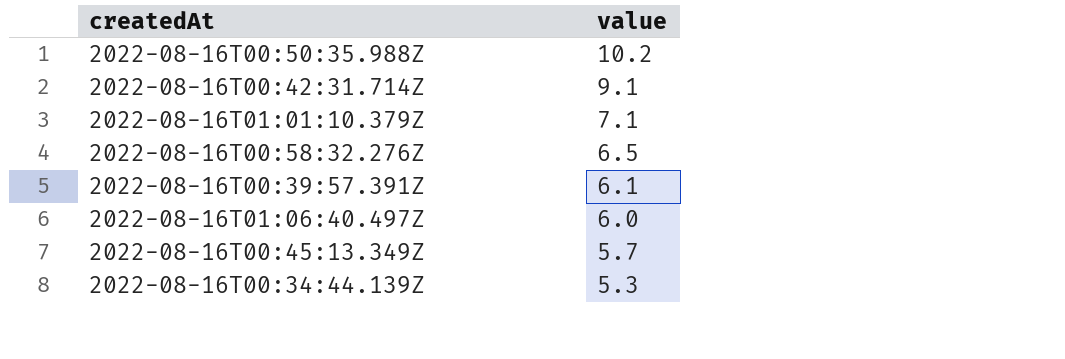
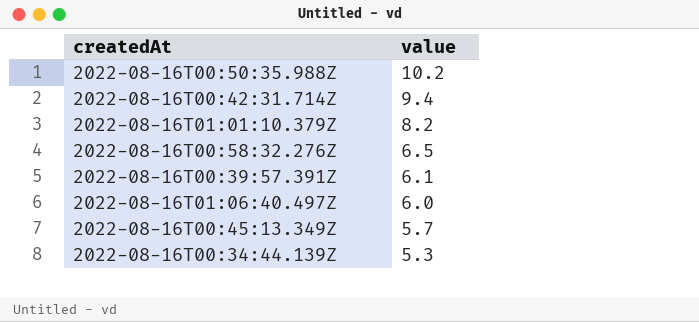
2022-08-16T00:42:31.714Z | value: 9.1 -> 9.4
2022-08-16T01:01:10.379Z | value: 7.1 -> 8.2

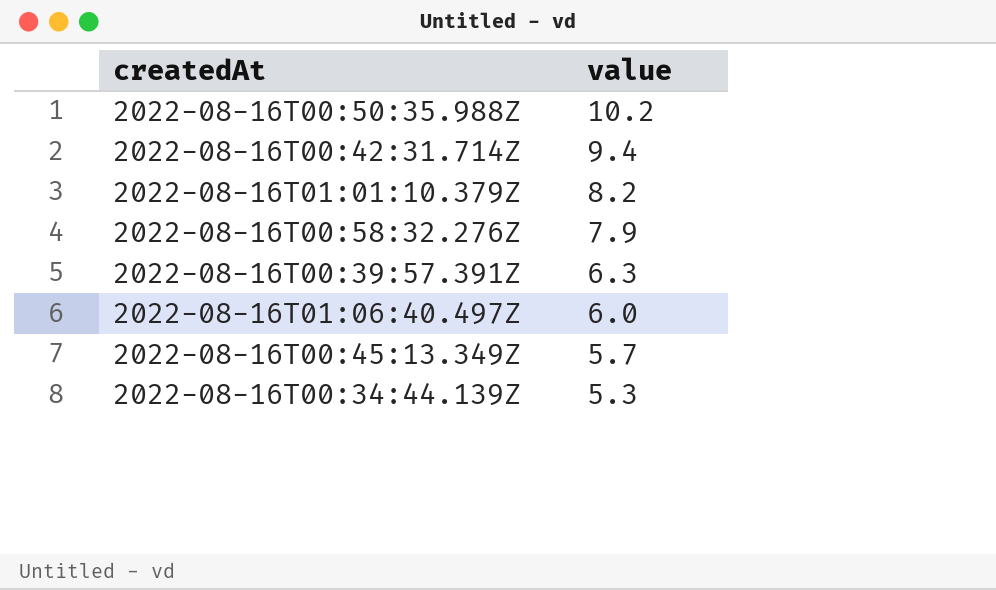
2022-08-16T00:58:32.276Z | value: 6.5 -> 7.9
2022-08-16T00:39:57.391Z | value: 6.1 -> 6.3

